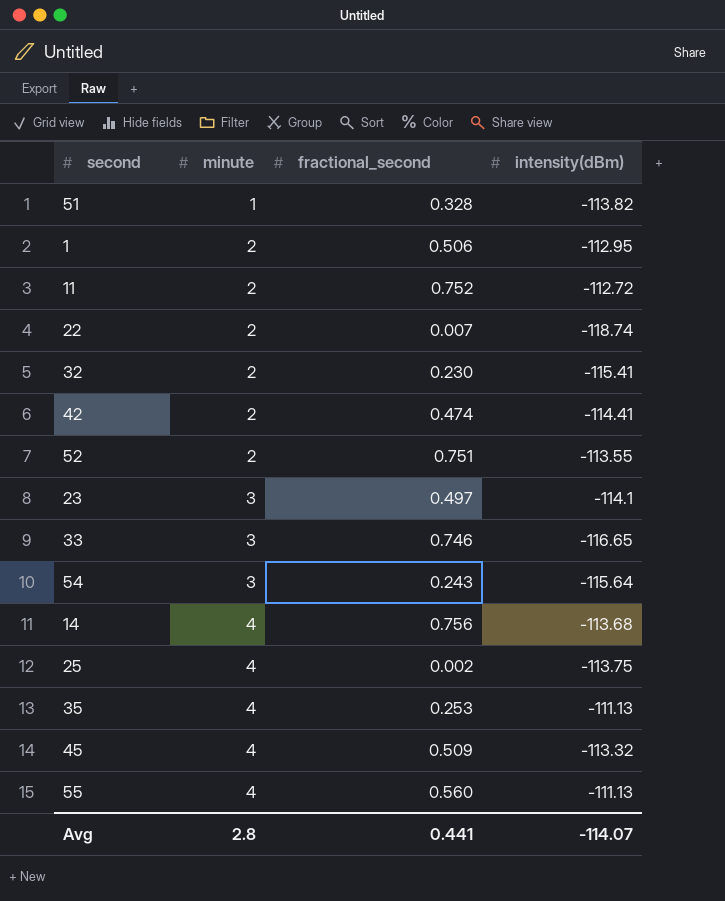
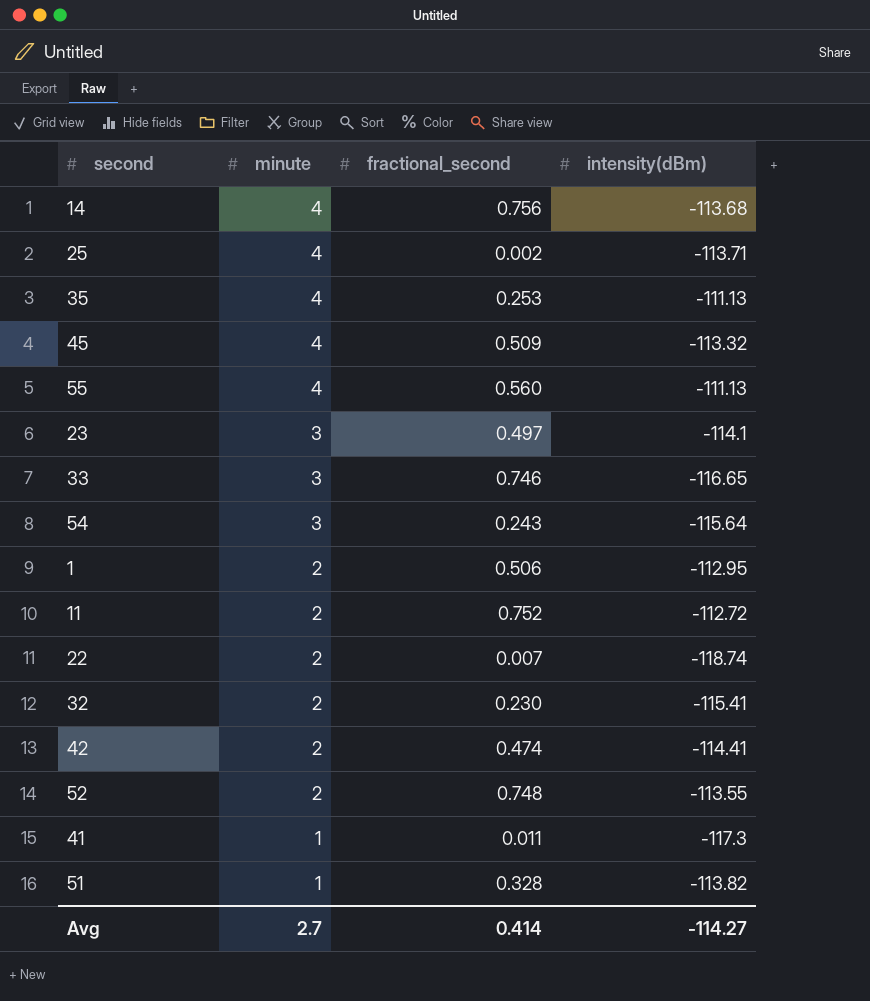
row order: minute ascending -> minute descending
25 | intensity(dBm): -113.75 -> -113.71
52 | fractional_second: 0.751 -> 0.748
row 41: none -> 1 | 0.011 | -117.3
Avg | minute: 2.8 -> 2.7
Avg | fractional_second: 0.441 -> 0.414
Avg | intensity(dBm): -114.07 -> -114.27

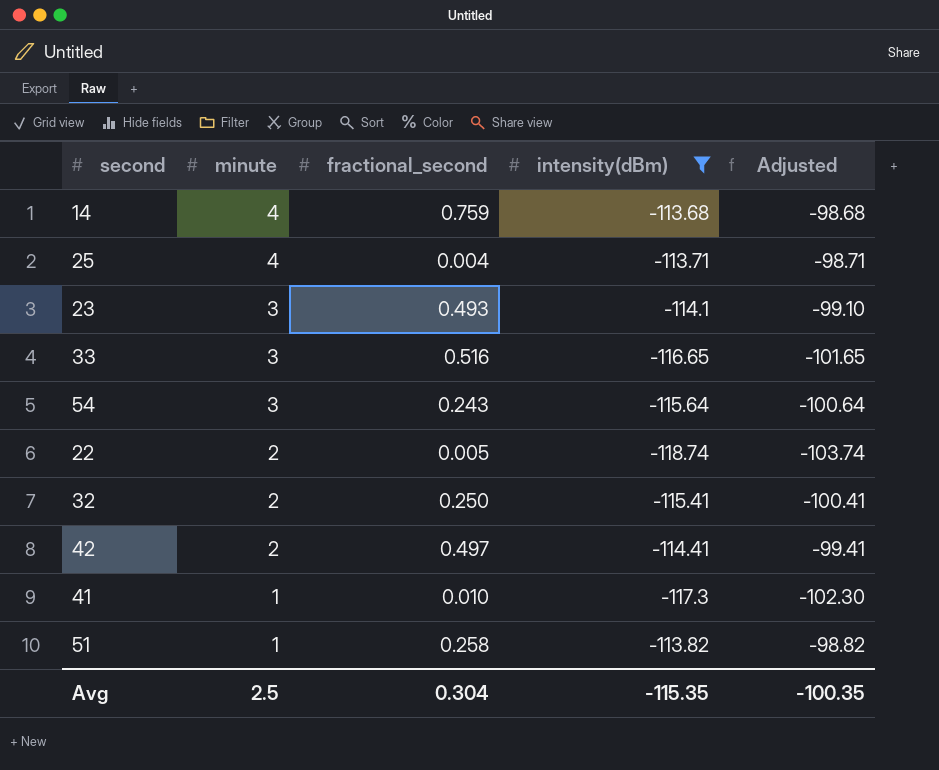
filter: none -> intensity(dBm) <= -113.68
column Adjusted | formula: none -> [intensity(dBm)] + 15
14 | fractional_second: 0.756 -> 0.759
25 | fractional_second: 0.002 -> 0.004
23 | fractional_second: 0.497 -> 0.493
33 | fractional_second: 0.746 -> 0.516
22 | fractional_second: 0.007 -> 0.005
32 | fractional_second: 0.230 -> 0.250
42 | fractional_second: 0.474 -> 0.497
41 | fractional_second: 0.011 -> 0.010
51 | fractional_second: 0.328 -> 0.258
Avg | minute: 2.7 -> 2.5
Avg | fractional_second: 0.414 -> 0.304
Avg | intensity(dBm): -114.27 -> -115.35

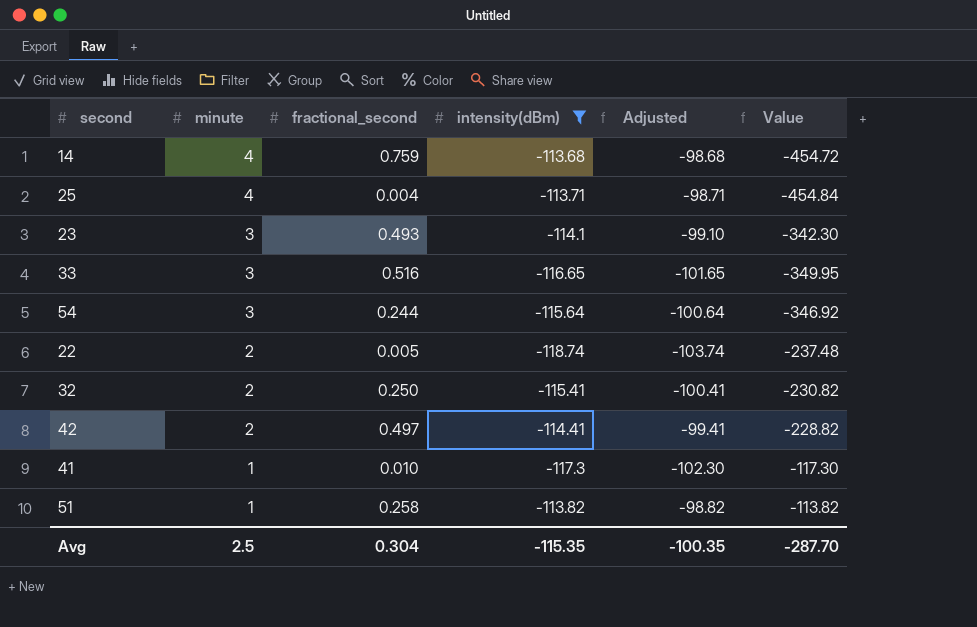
column Value | formula: none -> [minute] * [intensity(dBm)]
54 | fractional_second: 0.243 -> 0.244

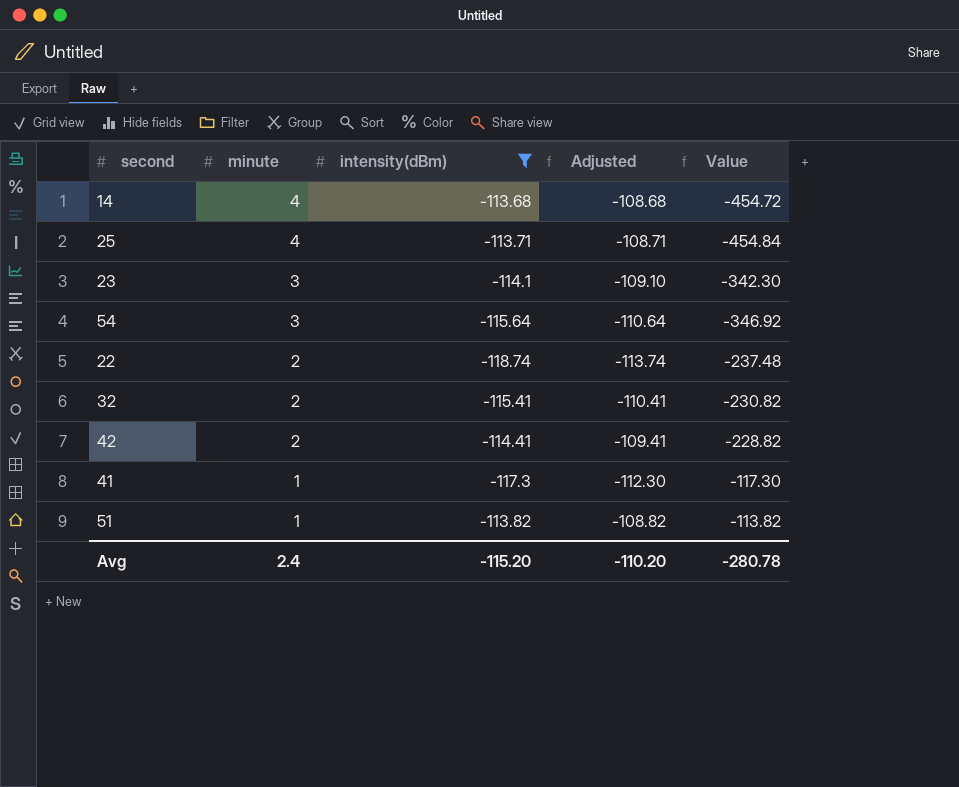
column fractional_second | position: 3 -> none
column Adjusted | formula: [intensity(dBm)] + 15 -> [intensity(dBm)] + 5
row 33: 3 | 0.516 | -116.65 | -101.65 | -349.95 -> none
Avg | minute: 2.5 -> 2.4
Avg | intensity(dBm): -115.35 -> -115.20
Avg | Adjusted: -100.35 -> -110.20
Avg | Value: -287.70 -> -280.78

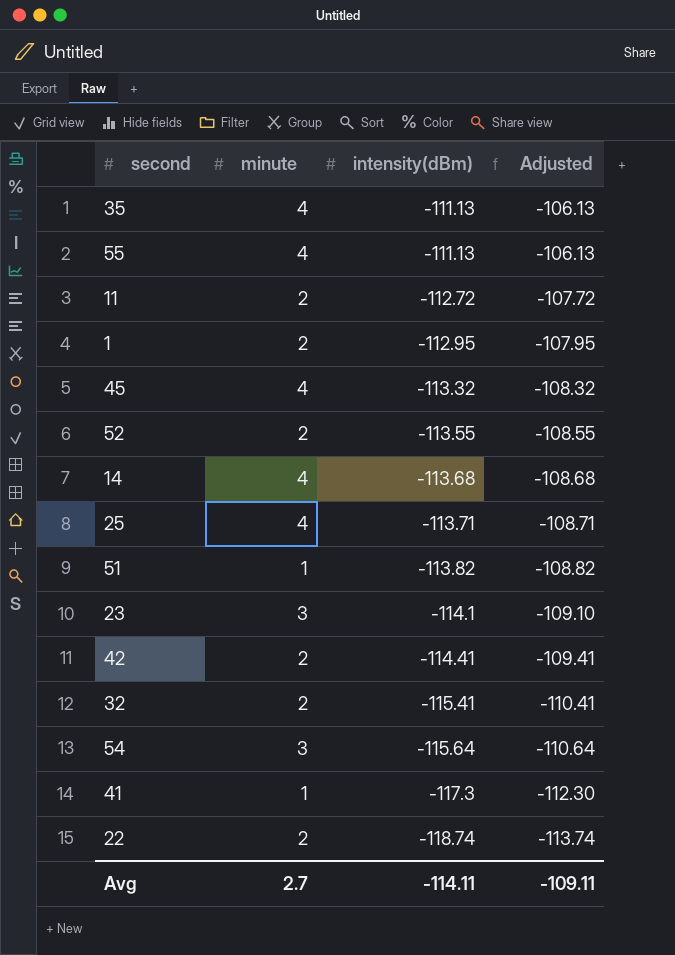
filter: intensity(dBm) <= -113.68 -> none
row order: minute descending -> intensity(dBm) descending
column Value | formula: [minute] * [intensity(dBm)] -> none
Avg | minute: 2.4 -> 2.7
Avg | intensity(dBm): -115.20 -> -114.11
Avg | Adjusted: -110.20 -> -109.11

